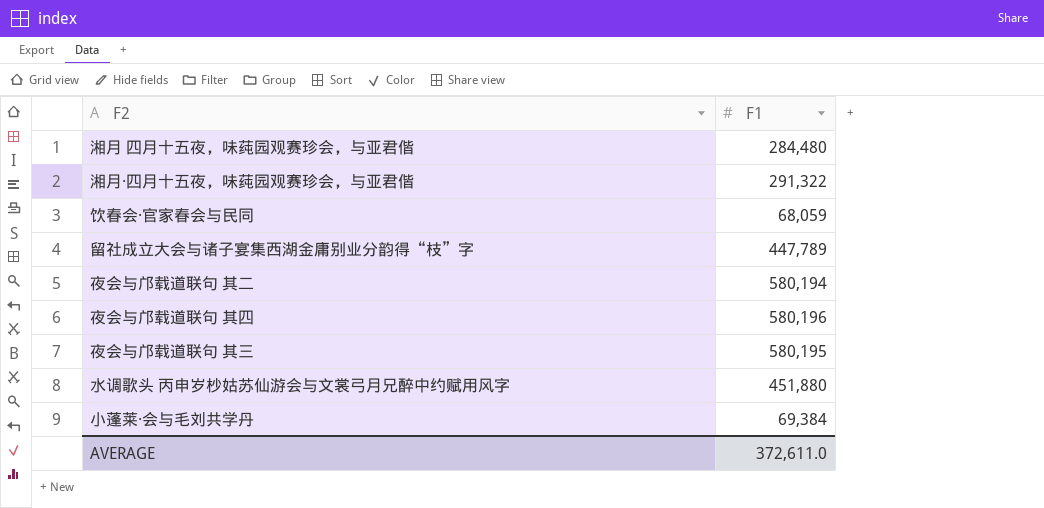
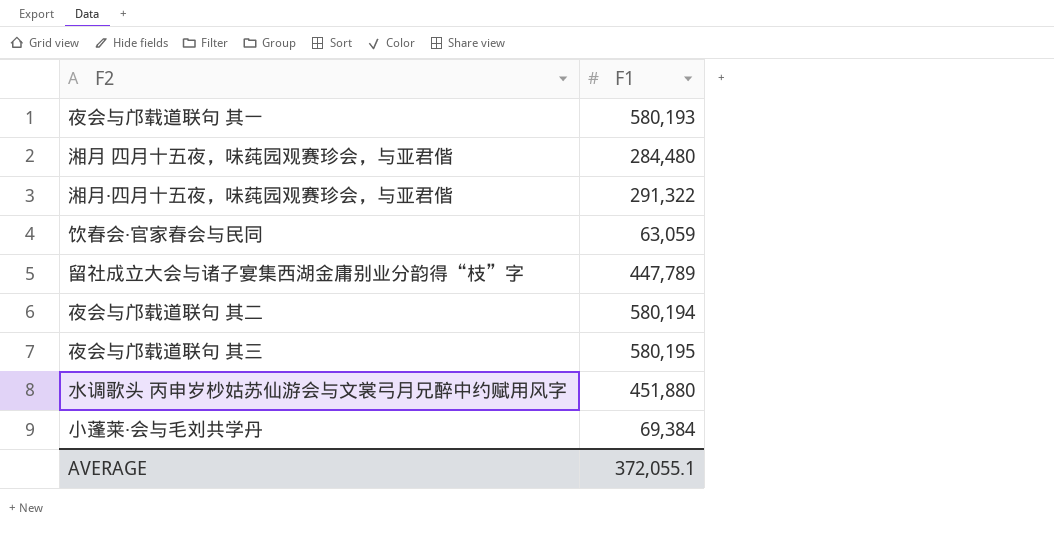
row 夜会与邝载道联句 其四: 580,196 -> none
row 夜会与邝载道联句 其一: none -> 580,193
饮春会·官家春会与民同 | F1: 68,059 -> 63,059
AVERAGE | F1: 372,611.0 -> 372,055.1

